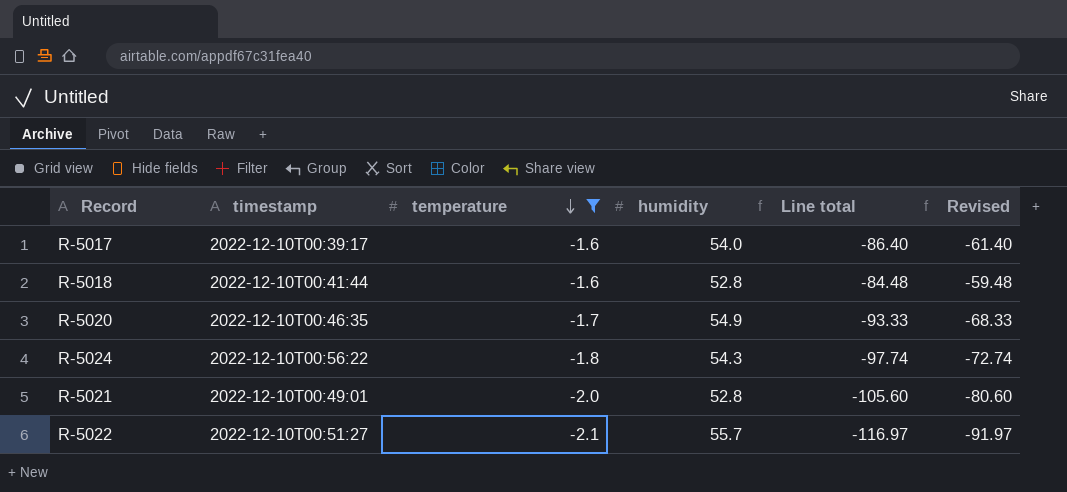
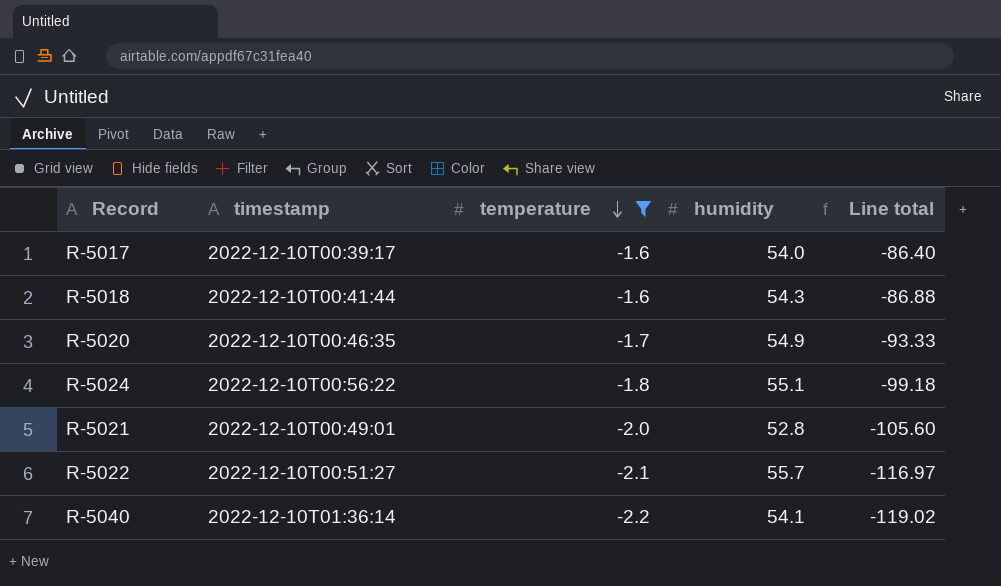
column Revised | formula: [Line total] + 25 -> none
R-5018 | humidity: 52.8 -> 54.3
R-5018 | Line total: -84.48 -> -86.88
R-5024 | humidity: 54.3 -> 55.1
R-5024 | Line total: -97.74 -> -99.18
row R-5040: none -> 2022-12-10T01:36:14 | -2.2 | 54.1 | -119.02

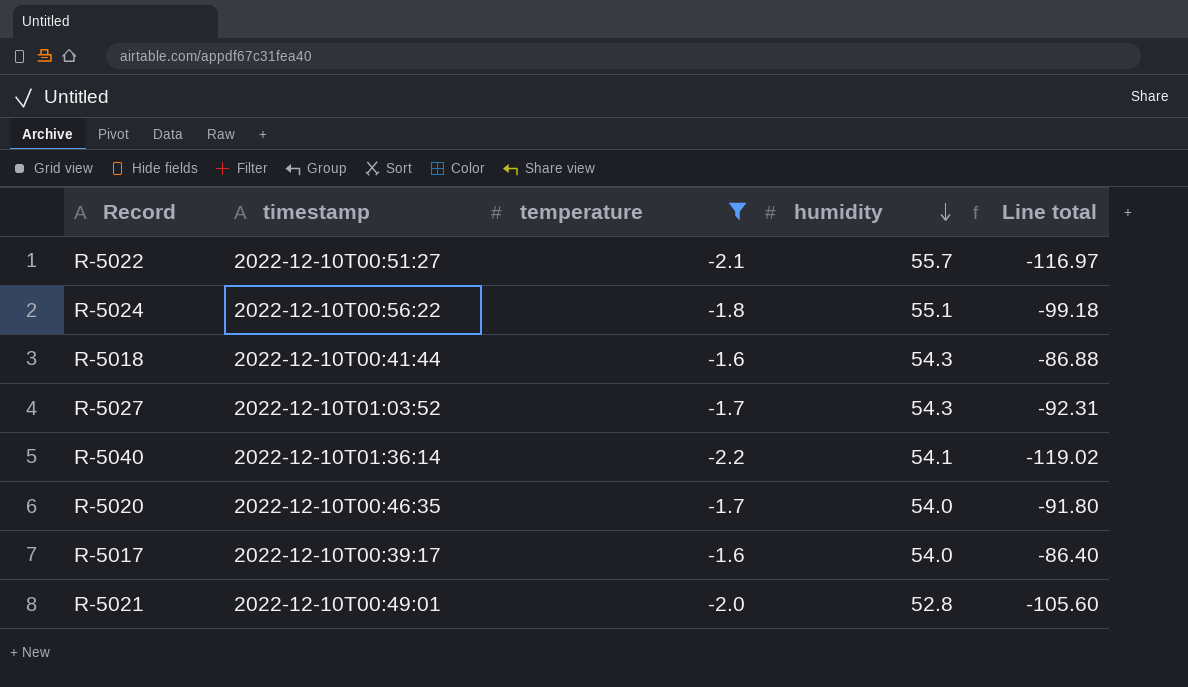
row order: temperature descending -> humidity descending
row R-5027: none -> 2022-12-10T01:03:52 | -1.7 | 54.3 | -92.31
R-5020 | humidity: 54.9 -> 54.0
R-5020 | Line total: -93.33 -> -91.80

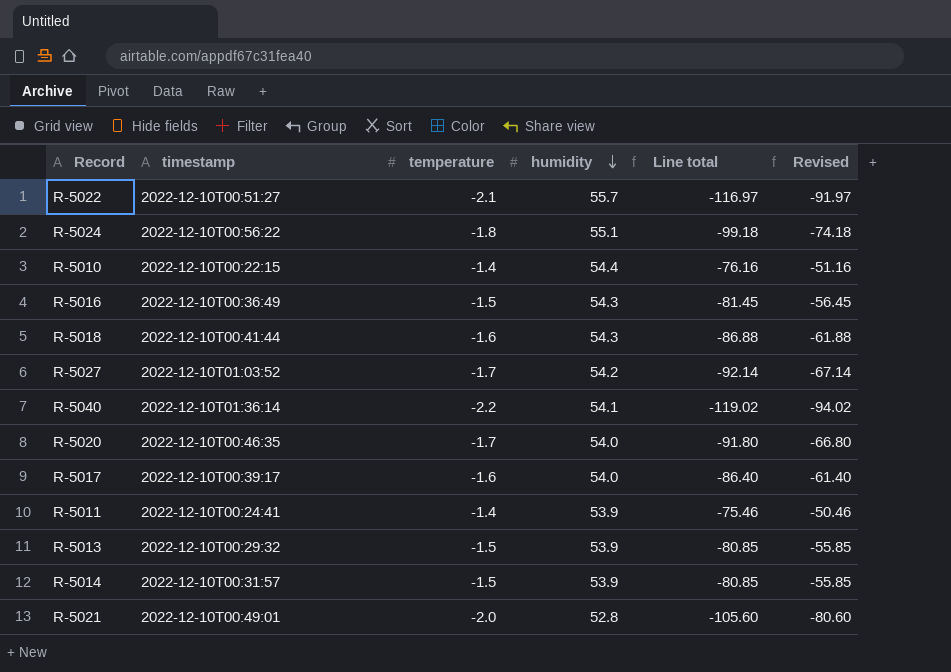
filter: temperature <= -1.6 -> none
column Revised | formula: none -> [Line total] + 25
R-5027 | humidity: 54.3 -> 54.2
R-5027 | Line total: -92.31 -> -92.14

